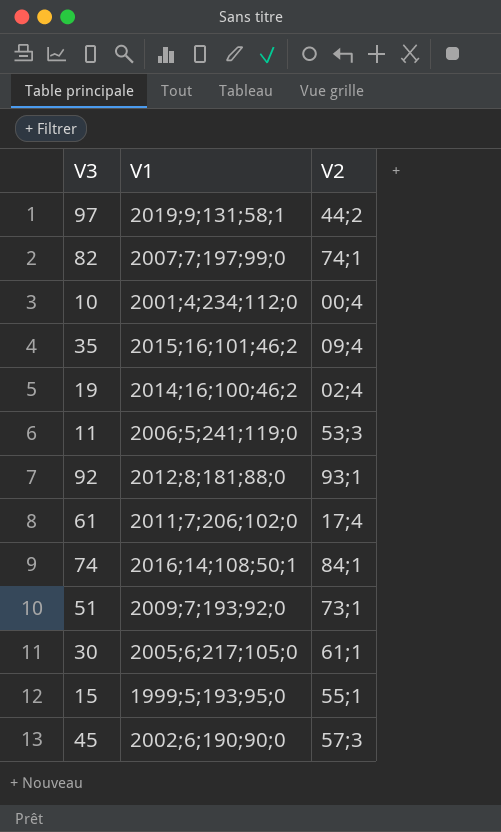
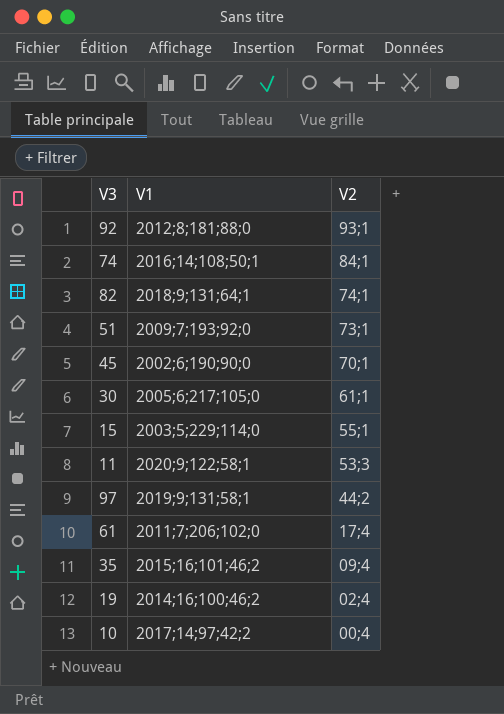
row order: none -> V2 descending
82 | V1: 2007;7;197;99;0 -> 2018;9;131;64;1
45 | V2: 57;3 -> 70;1
15 | V1: 1999;5;193;95;0 -> 2003;5;229;114;0
11 | V1: 2006;5;241;119;0 -> 2020;9;122;58;1
10 | V1: 2001;4;234;112;0 -> 2017;14;97;42;2

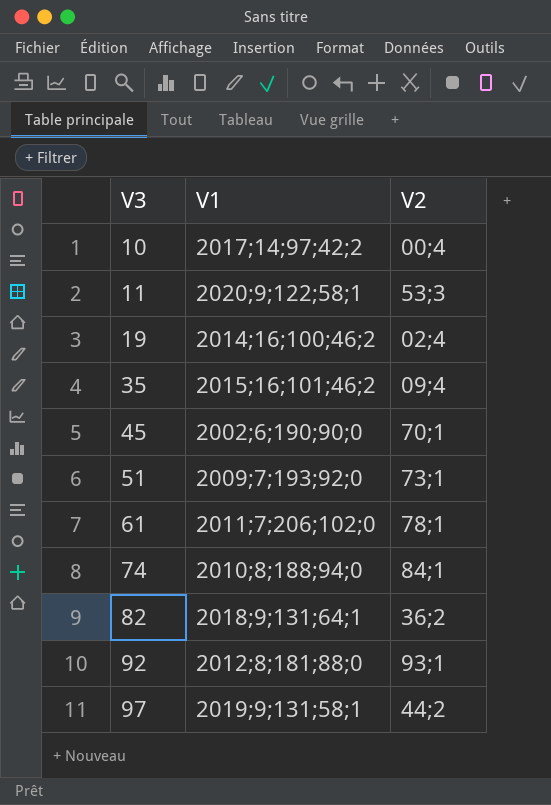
row order: V2 descending -> V3 ascending
row 30: 2005;6;217;105;0 | 61;1 -> none
row 15: 2003;5;229;114;0 | 55;1 -> none
61 | V2: 17;4 -> 78;1
74 | V1: 2016;14;108;50;1 -> 2010;8;188;94;0
82 | V2: 74;1 -> 36;2

